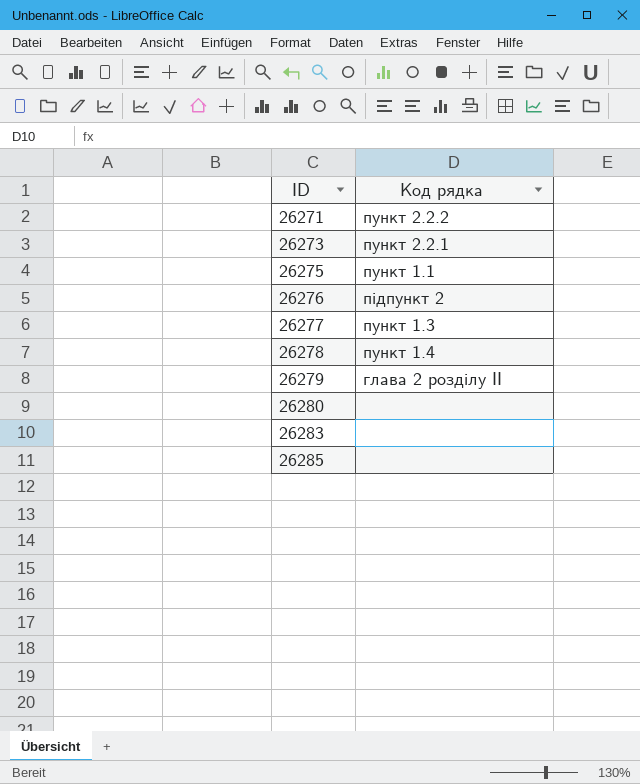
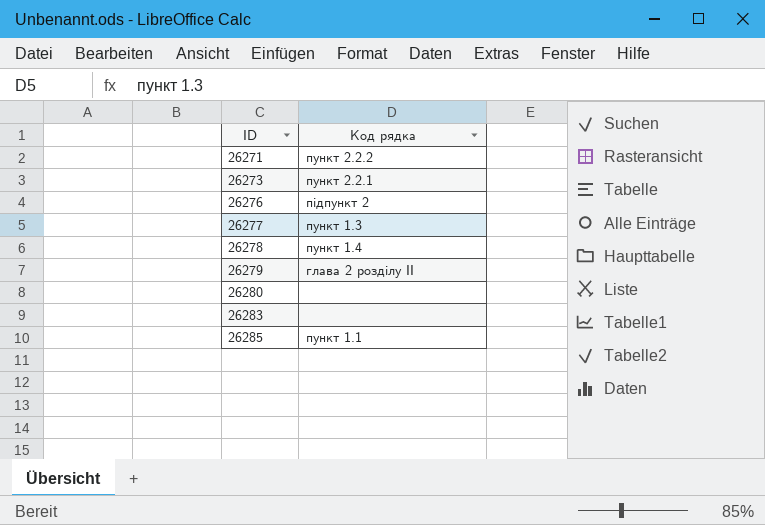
row 26275: пункт 1.1 -> none
26285 | Код рядка: none -> пункт 1.1

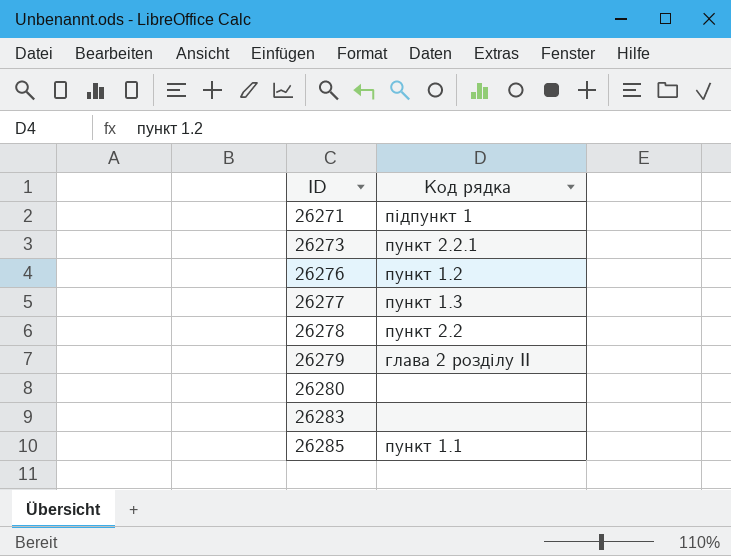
26271 | Код рядка: пункт 2.2.2 -> підпункт 1
26276 | Код рядка: підпункт 2 -> пункт 1.2
26278 | Код рядка: пункт 1.4 -> пункт 2.2

